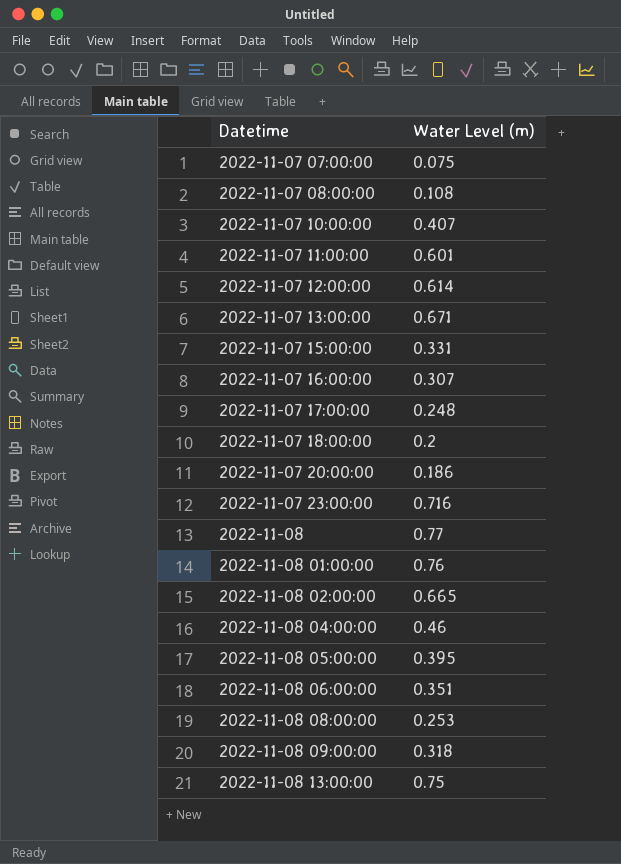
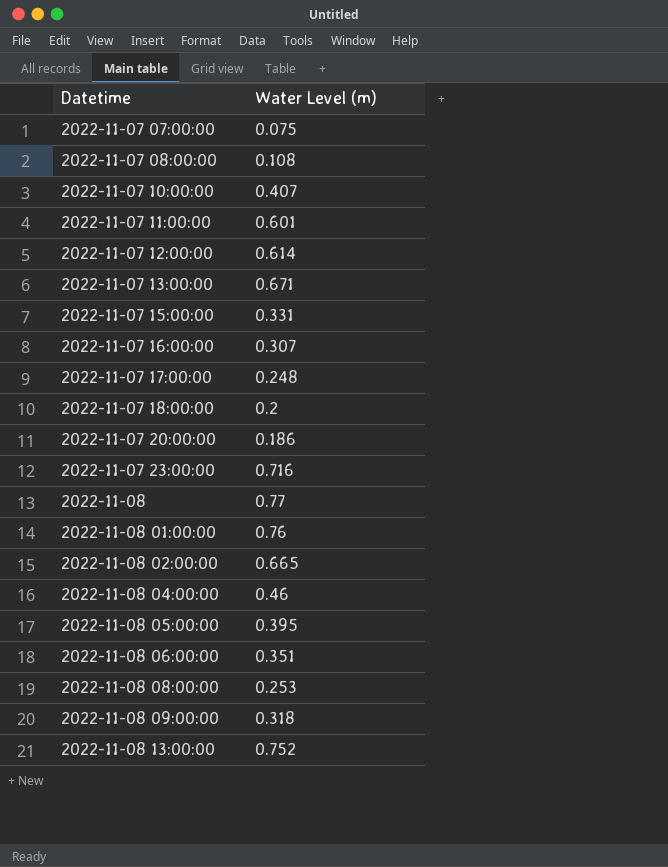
2022-11-08 13:00:00 | Water Level (m): 0.75 -> 0.752

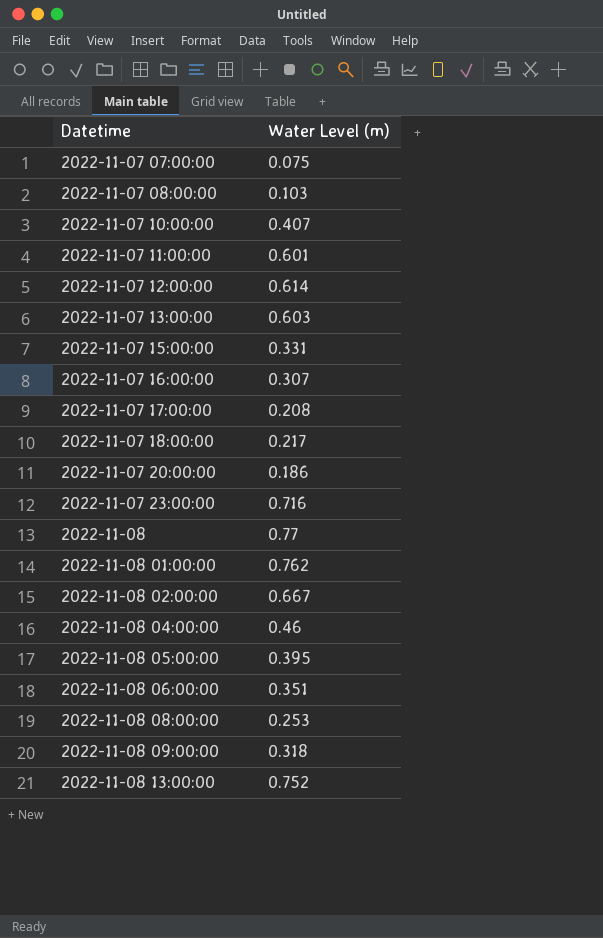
2022-11-07 08:00:00 | Water Level (m): 0.108 -> 0.103
2022-11-07 13:00:00 | Water Level (m): 0.671 -> 0.603
2022-11-07 17:00:00 | Water Level (m): 0.248 -> 0.208
2022-11-07 18:00:00 | Water Level (m): 0.2 -> 0.217
2022-11-08 01:00:00 | Water Level (m): 0.76 -> 0.762
2022-11-08 02:00:00 | Water Level (m): 0.665 -> 0.667

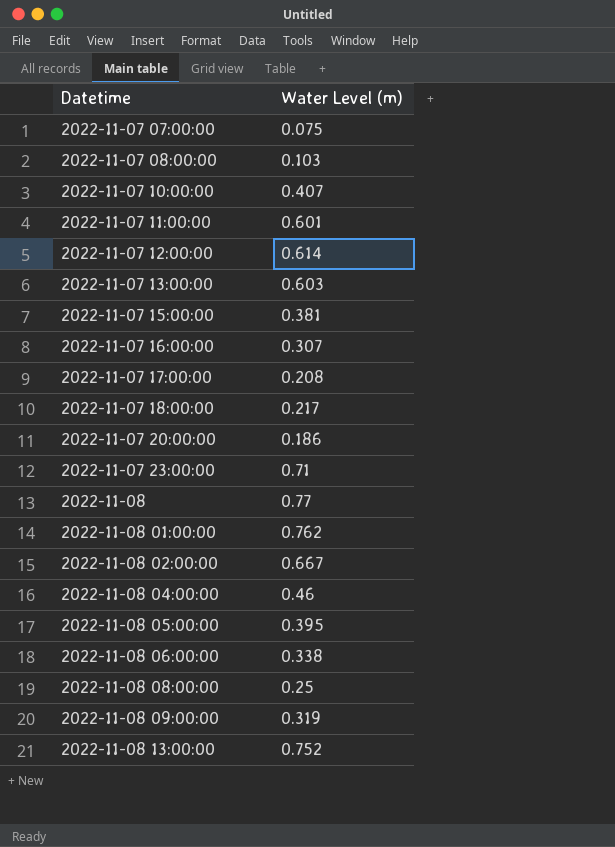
2022-11-07 15:00:00 | Water Level (m): 0.331 -> 0.381
2022-11-07 23:00:00 | Water Level (m): 0.716 -> 0.71
2022-11-08 06:00:00 | Water Level (m): 0.351 -> 0.338
2022-11-08 08:00:00 | Water Level (m): 0.253 -> 0.25
2022-11-08 09:00:00 | Water Level (m): 0.318 -> 0.319

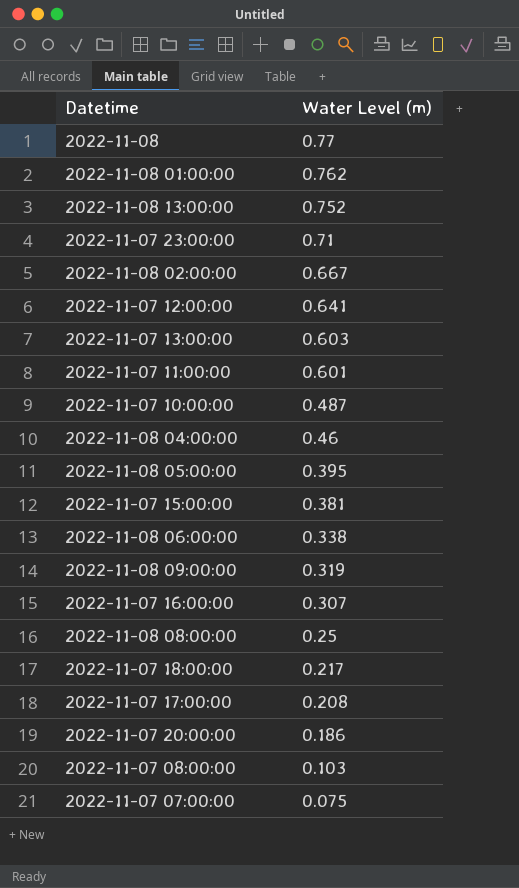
row order: Datetime ascending -> Water Level (m) descending
2022-11-07 12:00:00 | Water Level (m): 0.614 -> 0.641
2022-11-07 10:00:00 | Water Level (m): 0.407 -> 0.487

